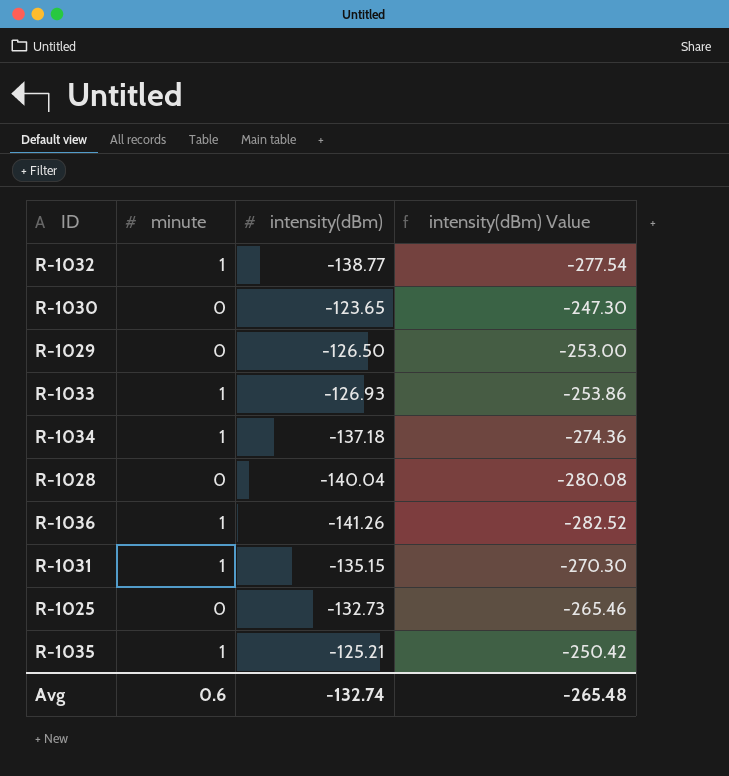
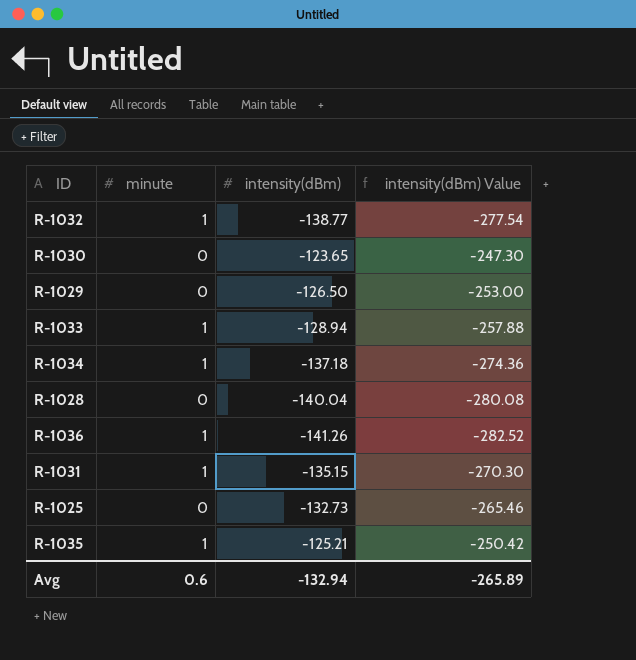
R-1033 | intensity(dBm): -126.93 -> -128.94
R-1033 | intensity(dBm) Value: -253.86 -> -257.88
Avg | intensity(dBm): -132.74 -> -132.94
Avg | intensity(dBm) Value: -265.48 -> -265.89

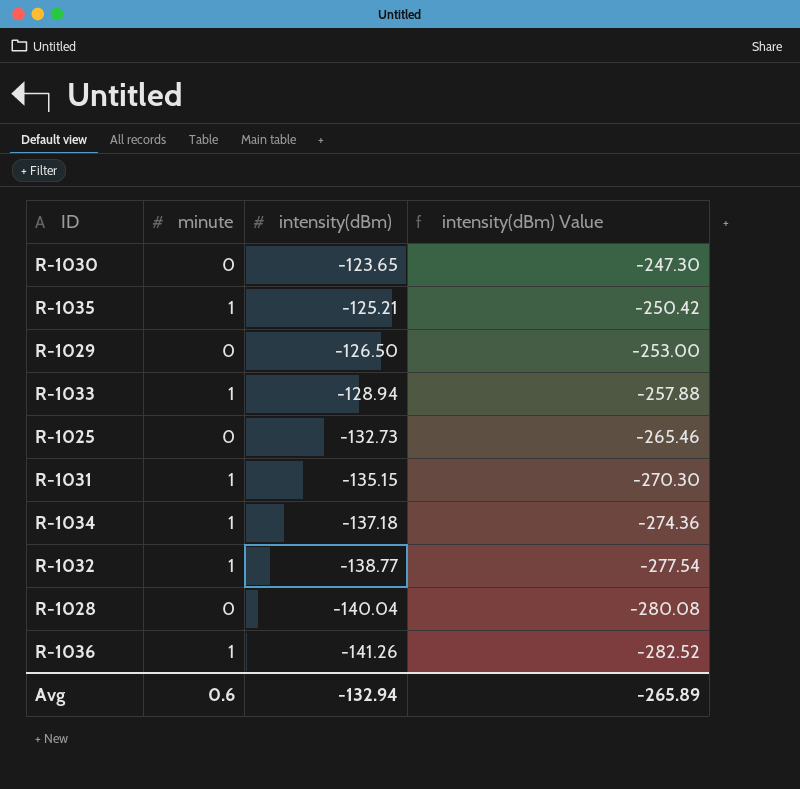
row order: none -> intensity(dBm) descending

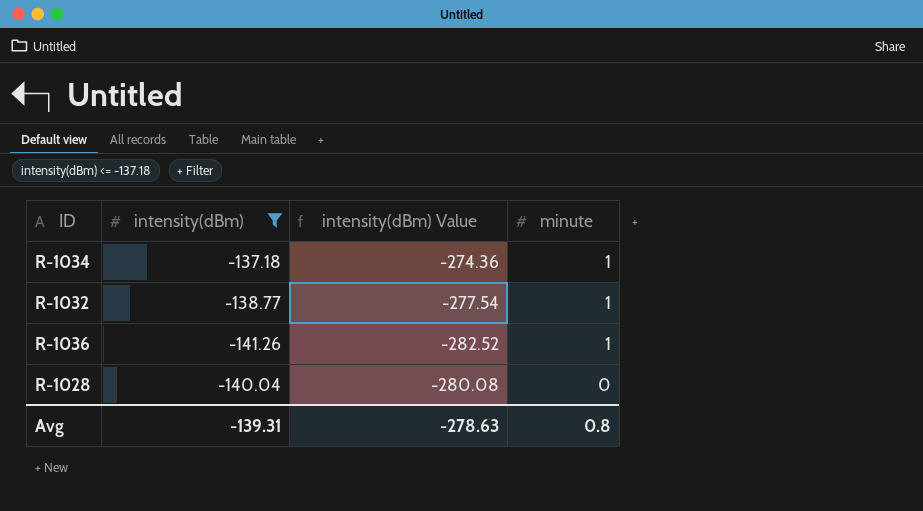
filter: none -> intensity(dBm) <= -137.18
row order: intensity(dBm) descending -> minute descending
column minute | position: 2 -> 4
Avg | intensity(dBm): -132.94 -> -139.31
Avg | intensity(dBm) Value: -265.89 -> -278.63
Avg | minute: 0.6 -> 0.8

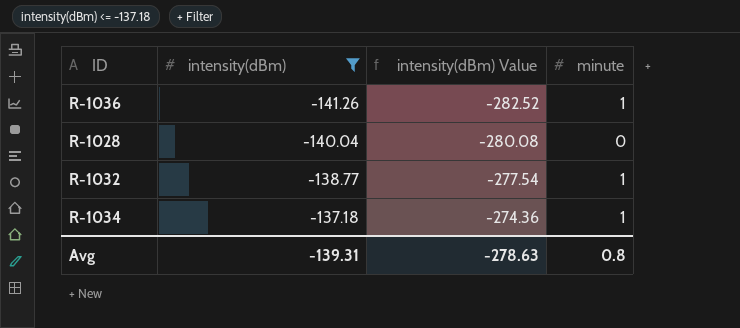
row order: minute descending -> intensity(dBm) ascending

